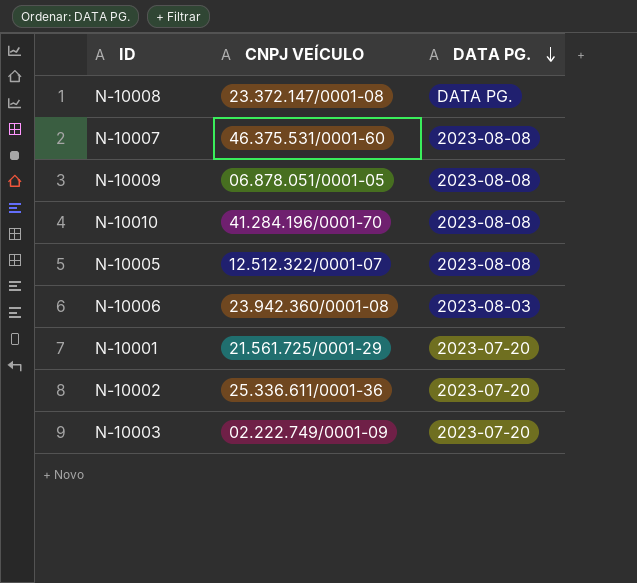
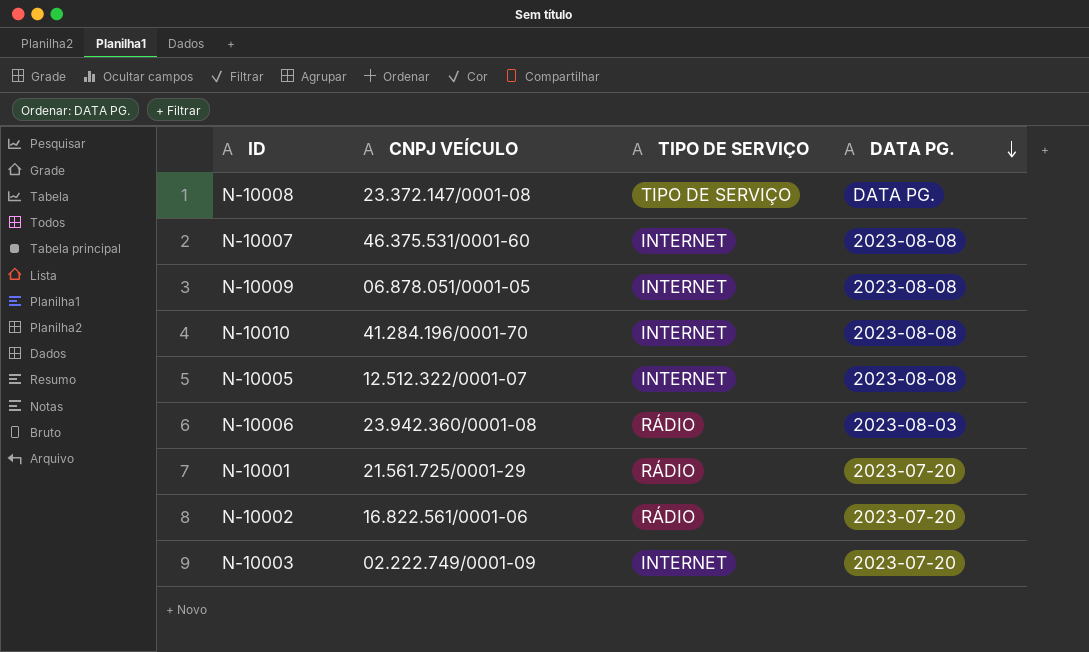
column TIPO DE SERVIÇO | position: none -> 3
N-10002 | CNPJ VEÍCULO: 25.336.611/0001-36 -> 16.822.561/0001-06

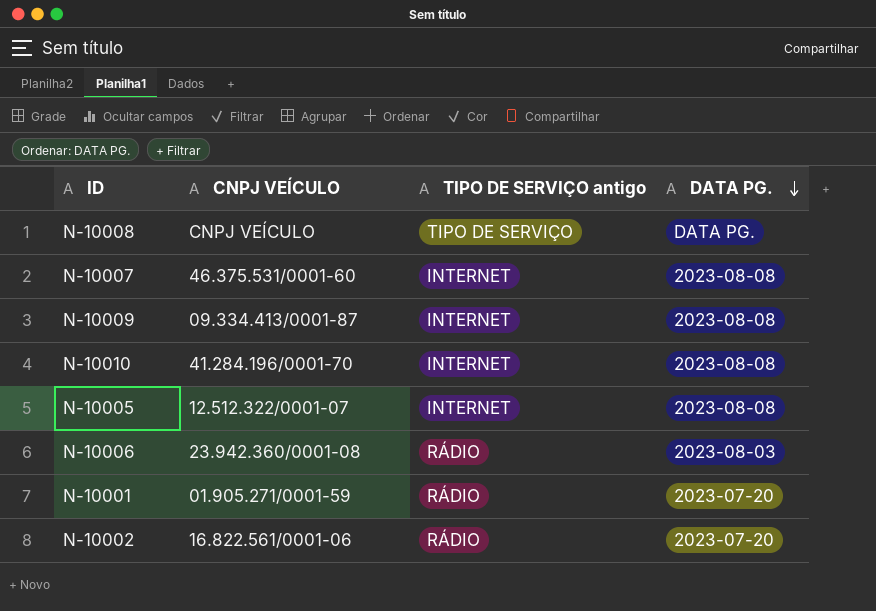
column name: TIPO DE SERVIÇO -> TIPO DE SERVIÇO antigo
row N-10003: 02.222.749/0001-09 | INTERNET | 2023-07-20 -> none
N-10008 | CNPJ VEÍCULO: 23.372.147/0001-08 -> CNPJ VEÍCULO
N-10009 | CNPJ VEÍCULO: 06.878.051/0001-05 -> 09.334.413/0001-87
N-10001 | CNPJ VEÍCULO: 21.561.725/0001-29 -> 01.905.271/0001-59

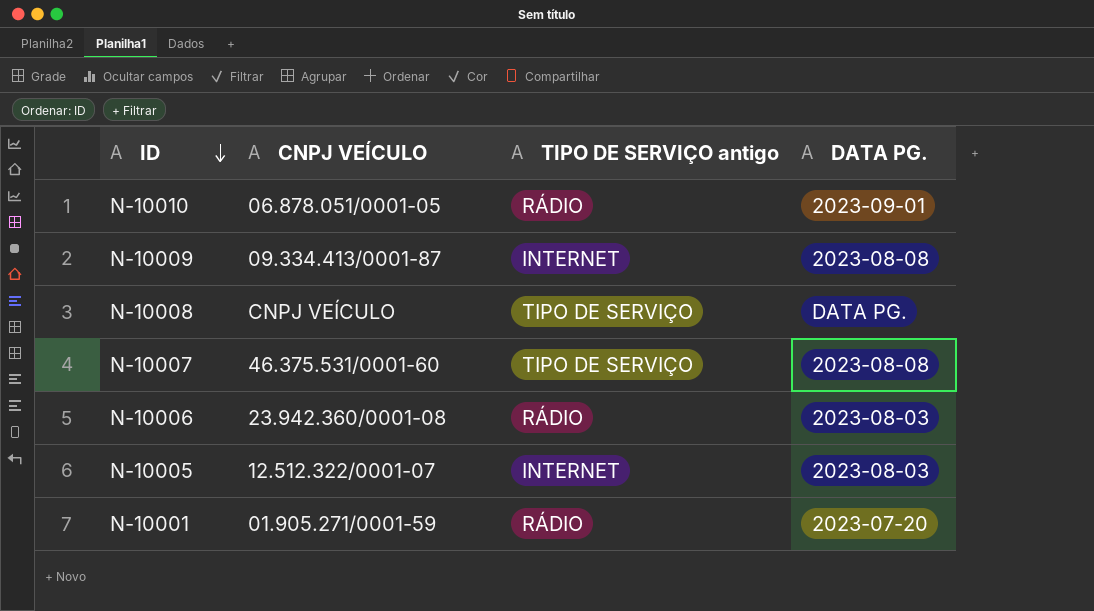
row order: DATA PG. descending -> ID descending
row N-10002: 16.822.561/0001-06 | RÁDIO | 2023-07-20 -> none
N-10010 | CNPJ VEÍCULO: 41.284.196/0001-70 -> 06.878.051/0001-05
N-10010 | TIPO DE SERVIÇO antigo: INTERNET -> RÁDIO
N-10010 | DATA PG.: 2023-08-08 -> 2023-09-01
N-10007 | TIPO DE SERVIÇO antigo: INTERNET -> TIPO DE SERVIÇO
N-10005 | DATA PG.: 2023-08-08 -> 2023-08-03

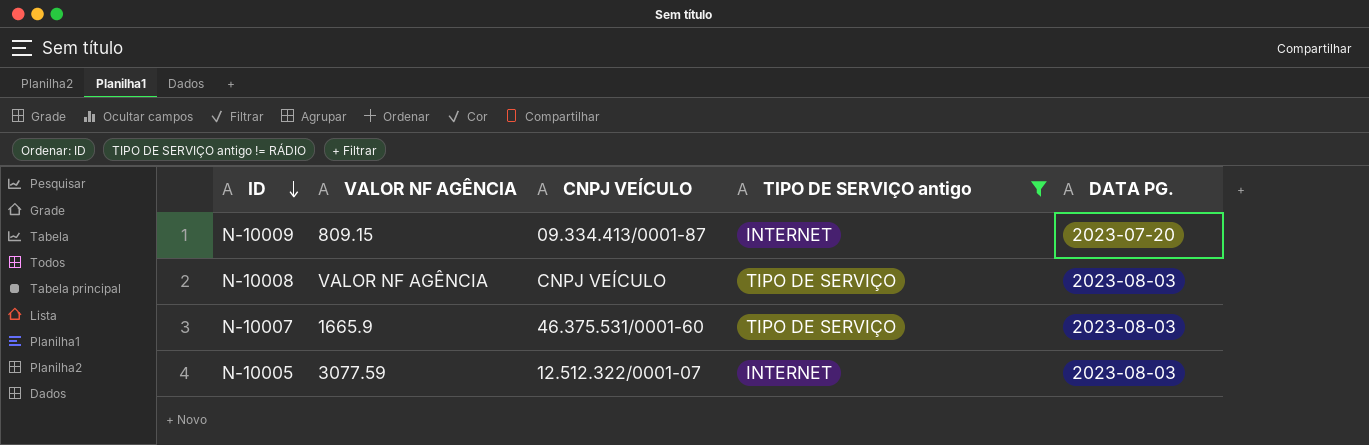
filter: none -> TIPO DE SERVIÇO antigo != RÁDIO
column VALOR NF AGÊNCIA | position: none -> 2
N-10009 | DATA PG.: 2023-08-08 -> 2023-07-20
N-10008 | DATA PG.: DATA PG. -> 2023-08-03
N-10007 | DATA PG.: 2023-08-08 -> 2023-08-03

